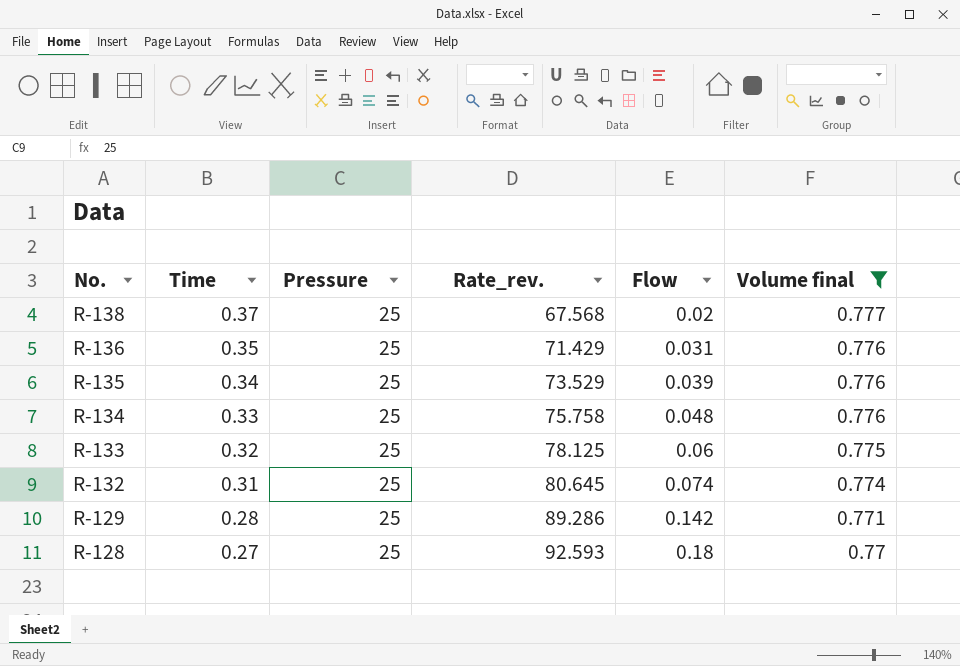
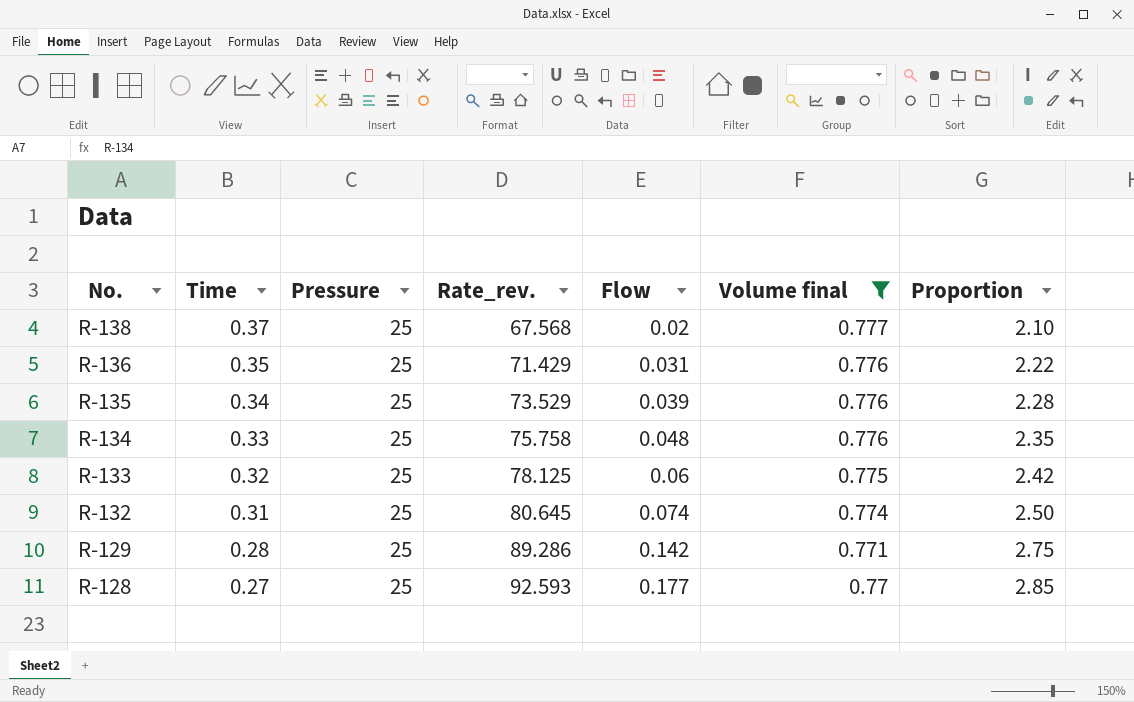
column Proportion | formula: none -> [Volume final] / [Time]
R-128 | Flow: 0.18 -> 0.177

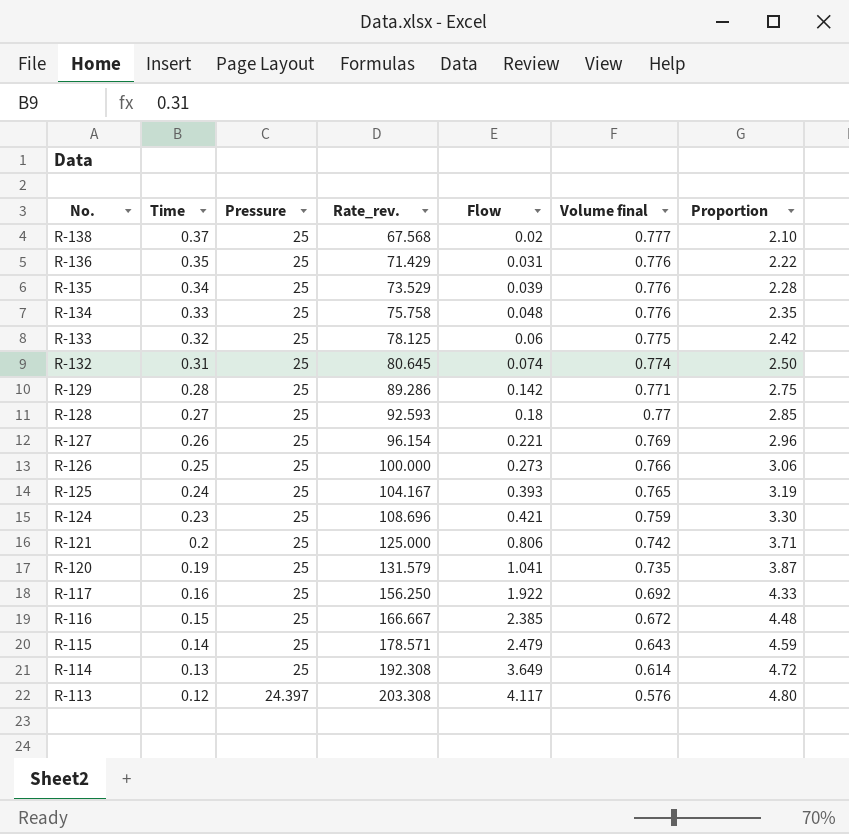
filter: Volume final >= 0.77 -> none
R-128 | Flow: 0.177 -> 0.18

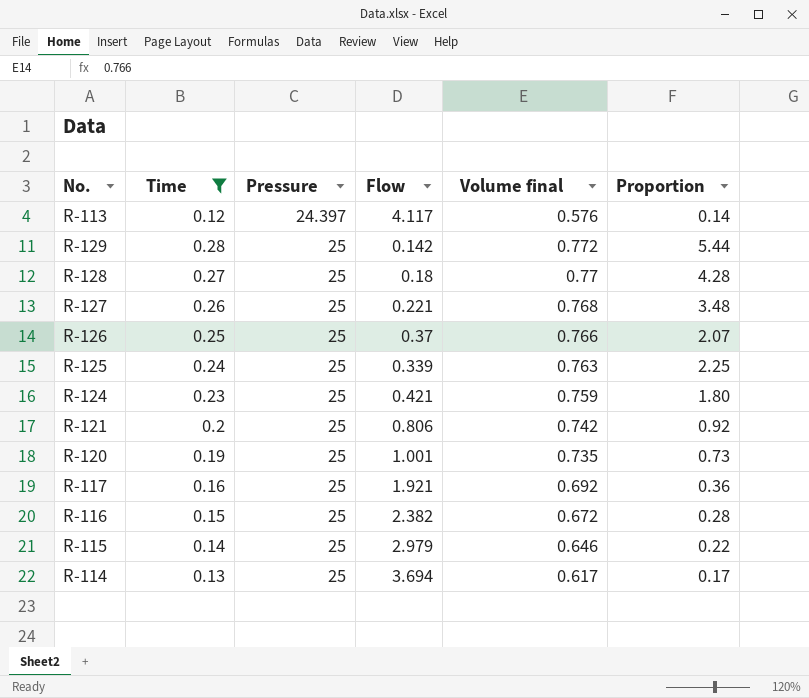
filter: none -> Time <= 0.28
row order: No. descending -> Pressure ascending
column Rate_rev. | formula: [Pressure] / [Time] -> none
column Proportion | formula: [Volume final] / [Time] -> [Volume final] / [Flow]
R-129 | Volume final: 0.771 -> 0.772
R-127 | Volume final: 0.769 -> 0.768
R-126 | Flow: 0.273 -> 0.37
R-125 | Flow: 0.393 -> 0.339
R-125 | Volume final: 0.765 -> 0.763
R-120 | Flow: 1.041 -> 1.001
R-117 | Flow: 1.922 -> 1.921
R-116 | Flow: 2.385 -> 2.382
R-115 | Flow: 2.479 -> 2.979
R-115 | Volume final: 0.643 -> 0.646
R-114 | Flow: 3.649 -> 3.694
R-114 | Volume final: 0.614 -> 0.617

